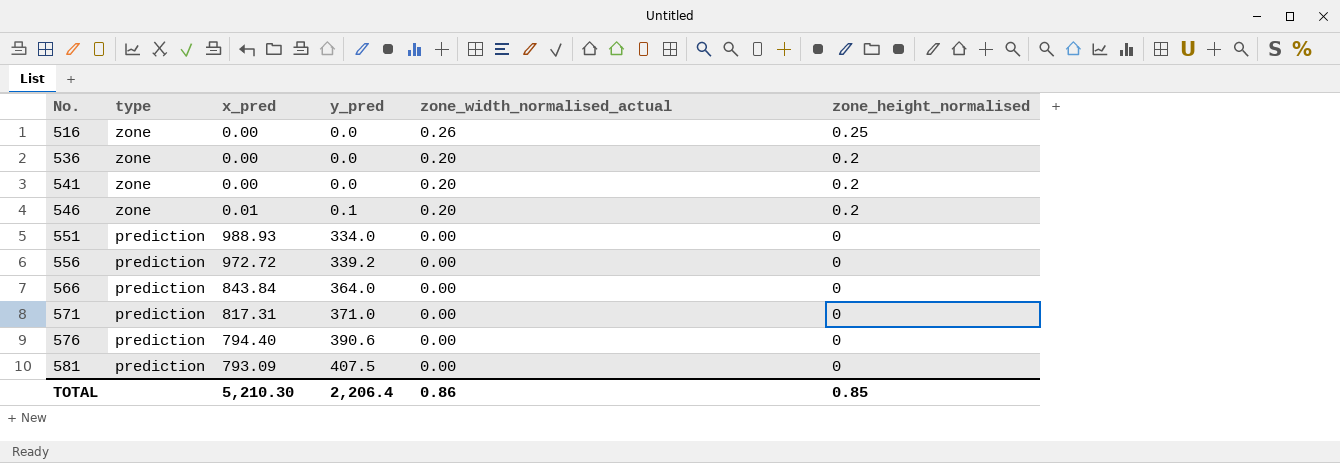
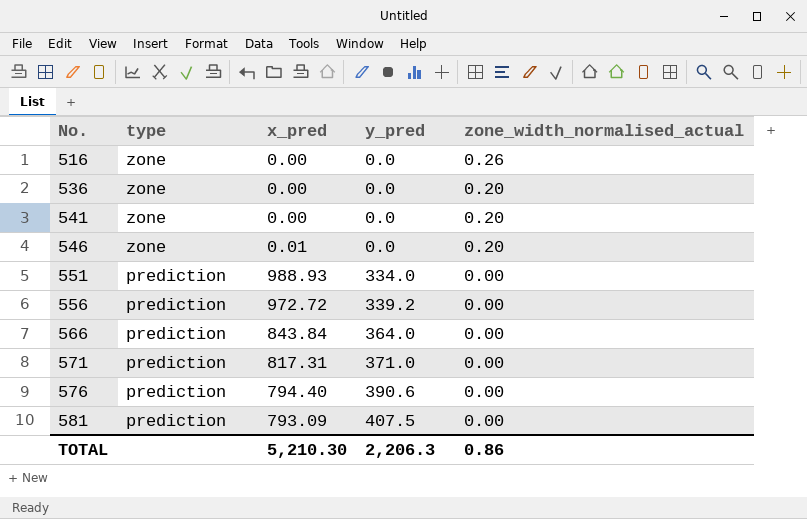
column zone_height_normalised | position: 6 -> none
546 | y_pred: 0.1 -> 0.0
TOTAL | y_pred: 2,206.4 -> 2,206.3

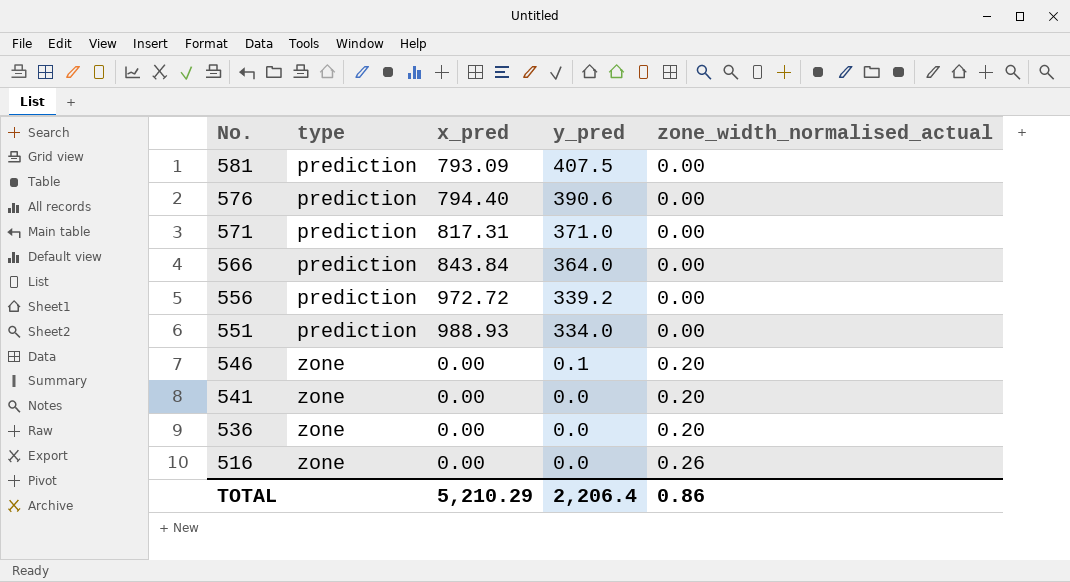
row order: No. ascending -> No. descending
546 | x_pred: 0.01 -> 0.00
546 | y_pred: 0.0 -> 0.1
TOTAL | x_pred: 5,210.30 -> 5,210.29
TOTAL | y_pred: 2,206.3 -> 2,206.4

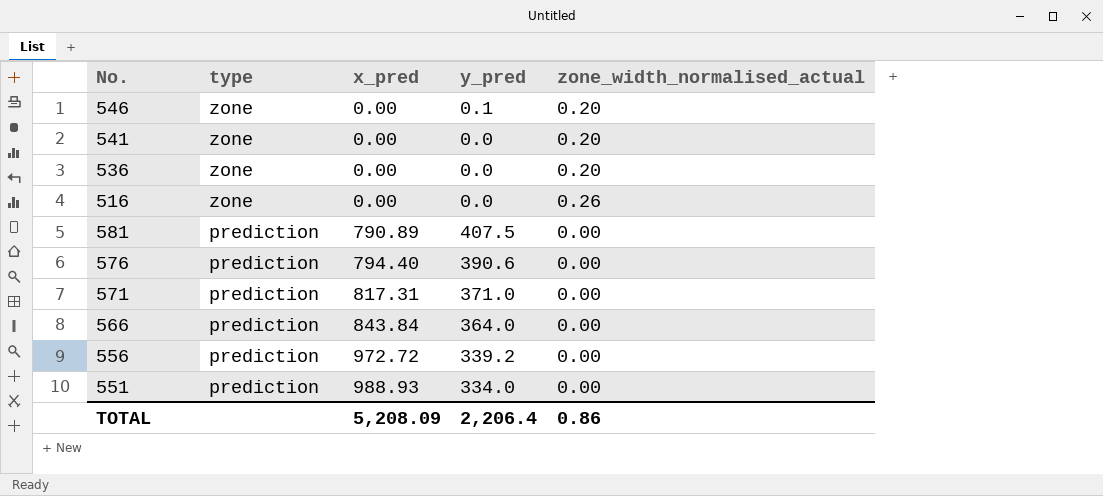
row order: No. descending -> type descending
581 | x_pred: 793.09 -> 790.89
TOTAL | x_pred: 5,210.29 -> 5,208.09

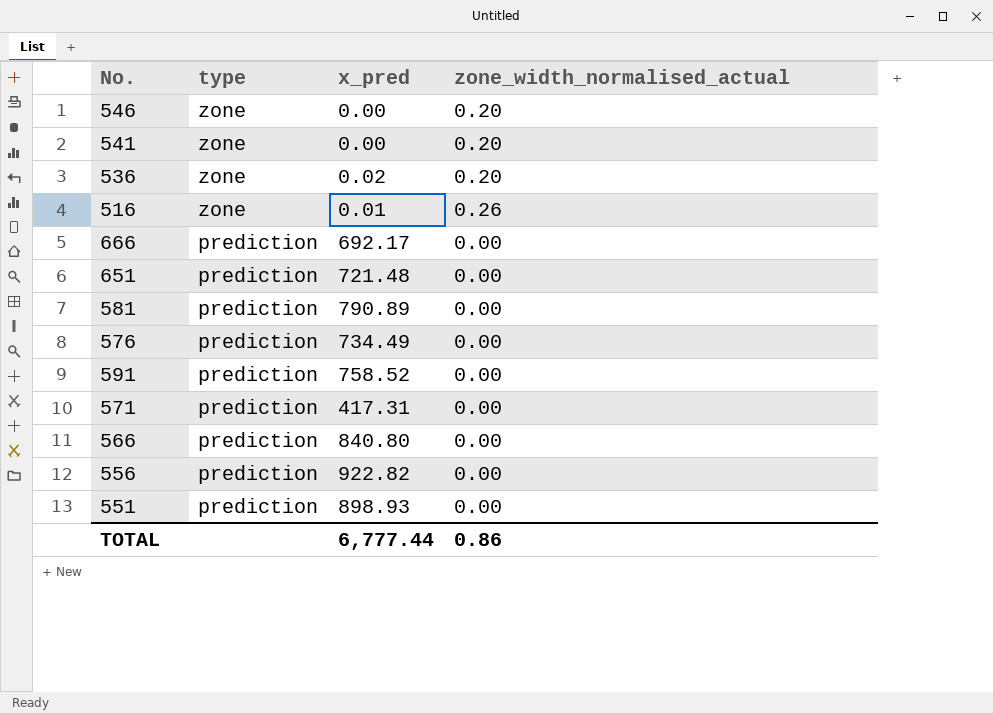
column y_pred | position: 4 -> none
536 | x_pred: 0.00 -> 0.02
516 | x_pred: 0.00 -> 0.01
row 666: none -> prediction | 692.17 | 0.00
row 651: none -> prediction | 721.48 | 0.00
576 | x_pred: 794.40 -> 734.49
row 591: none -> prediction | 758.52 | 0.00
571 | x_pred: 817.31 -> 417.31
566 | x_pred: 843.84 -> 840.80
556 | x_pred: 972.72 -> 922.82
551 | x_pred: 988.93 -> 898.93
TOTAL | x_pred: 5,208.09 -> 6,777.44

